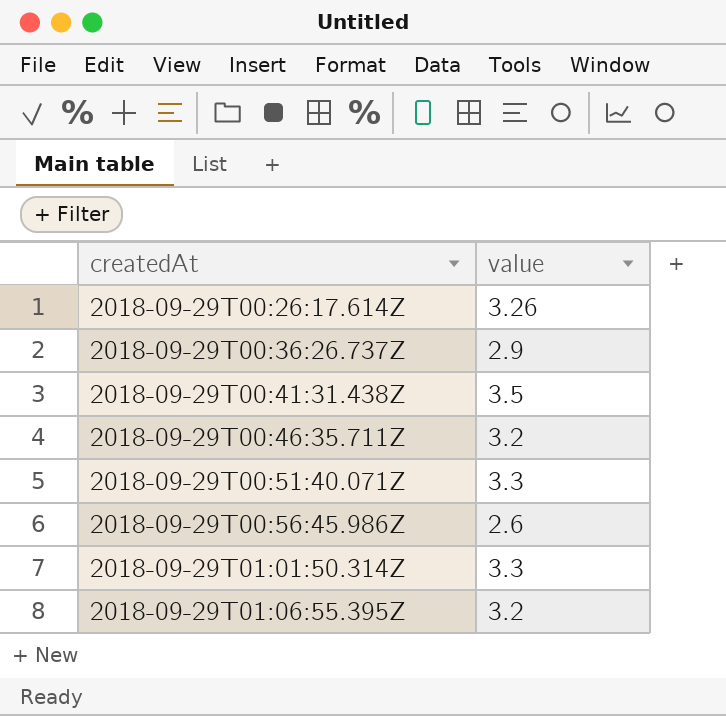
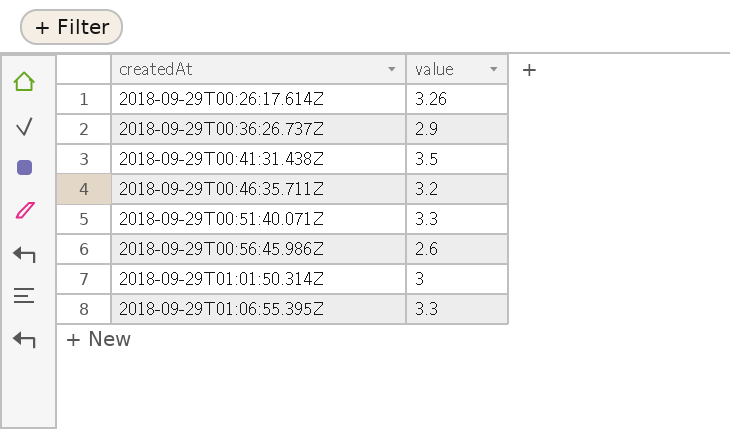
2018-09-29T01:01:50.314Z | value: 3.3 -> 3
2018-09-29T01:06:55.395Z | value: 3.2 -> 3.3

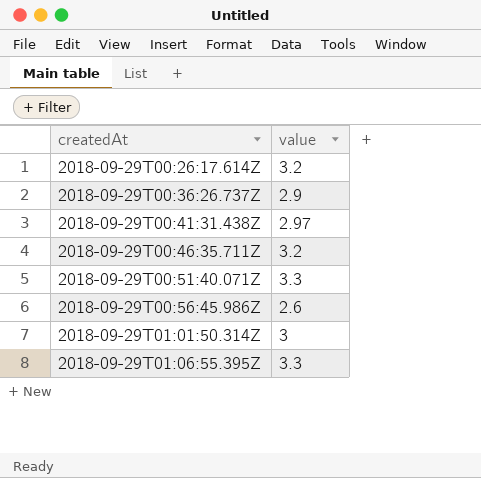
2018-09-29T00:26:17.614Z | value: 3.26 -> 3.2
2018-09-29T00:41:31.438Z | value: 3.5 -> 2.97

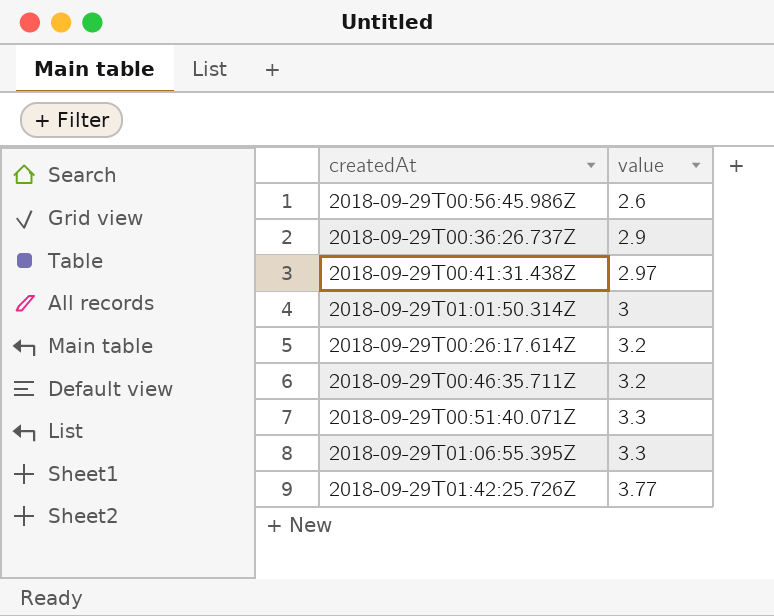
row order: createdAt ascending -> value ascending
row 2018-09-29T01:42:25.726Z: none -> 3.77

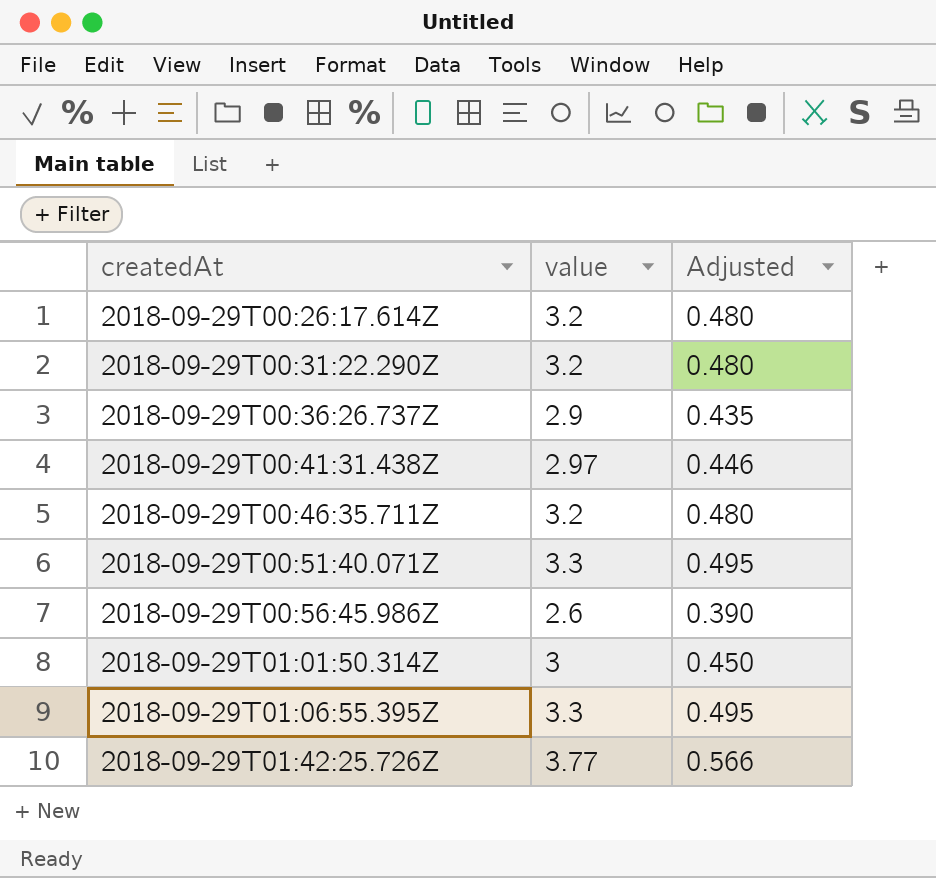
row order: value ascending -> createdAt ascending
column Adjusted | formula: none -> [value] * 0.15
row 2018-09-29T00:31:22.290Z: none -> 3.2 | 0.480

